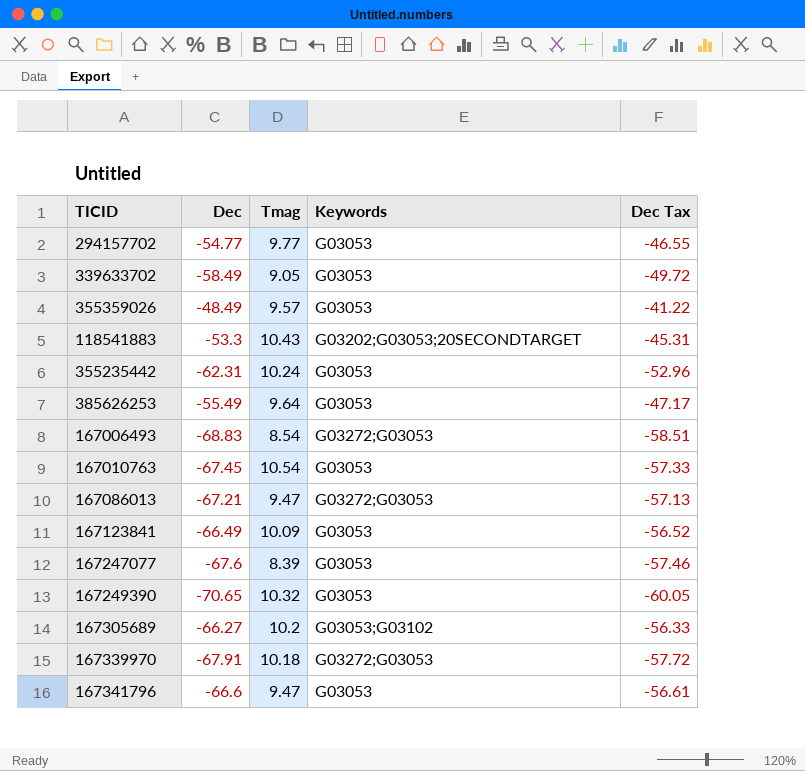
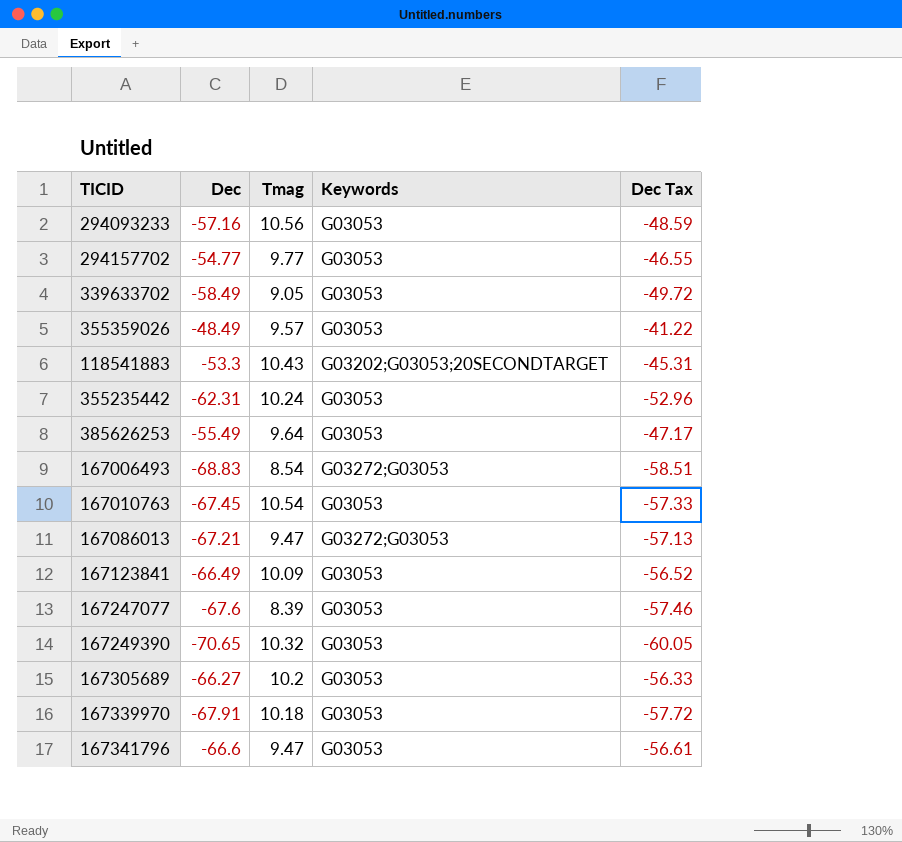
row 294093233: none -> -57.16 | 10.56 | G03053 | -48.59
167305689 | Keywords: G03053;G03102 -> G03053
167339970 | Keywords: G03272;G03053 -> G03053

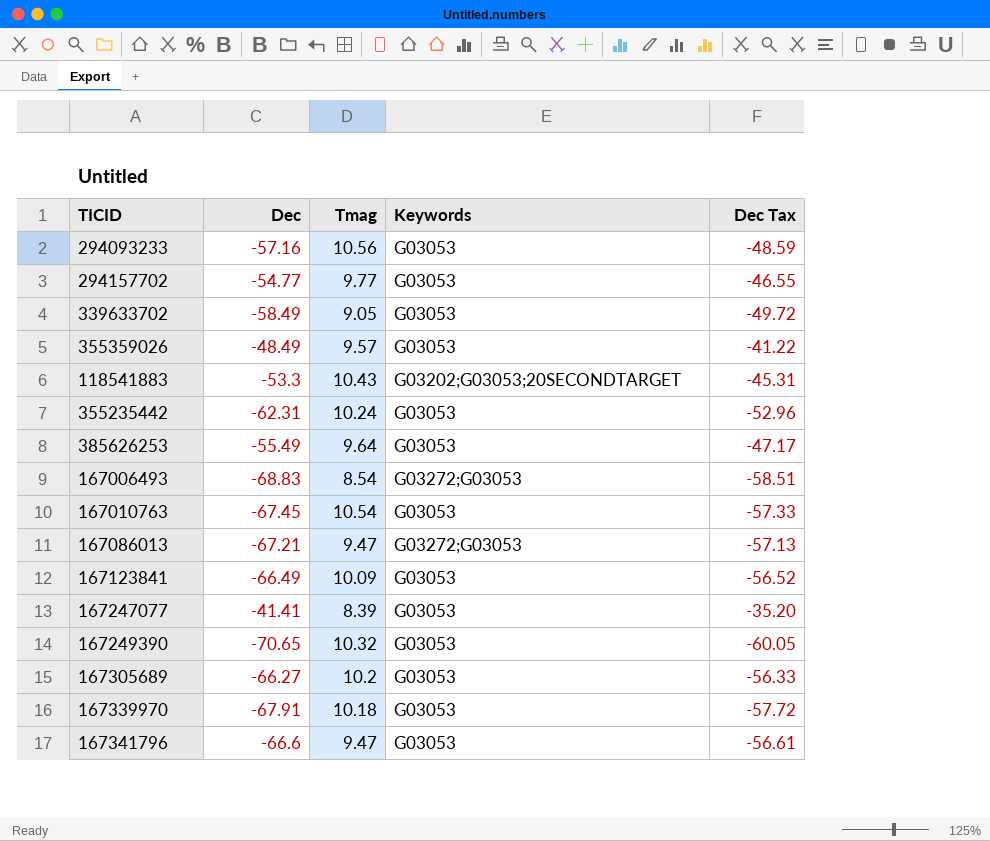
167247077 | Dec: -67.6 -> -41.41
167247077 | Dec Tax: -57.46 -> -35.20

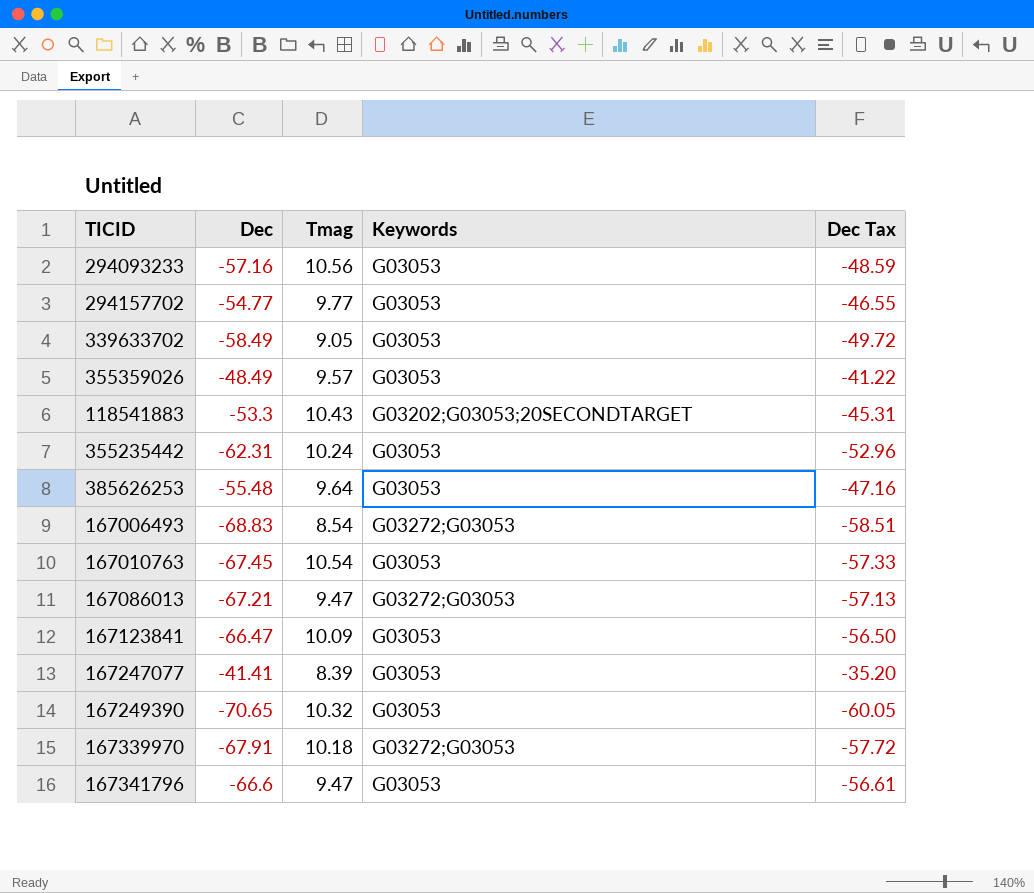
row 167305689: -66.27 | 10.2 | G03053 | -56.33 -> none
385626253 | Dec: -55.49 -> -55.48
385626253 | Dec Tax: -47.17 -> -47.16
167123841 | Dec: -66.49 -> -66.47
167123841 | Dec Tax: -56.52 -> -56.50
167339970 | Keywords: G03053 -> G03272;G03053

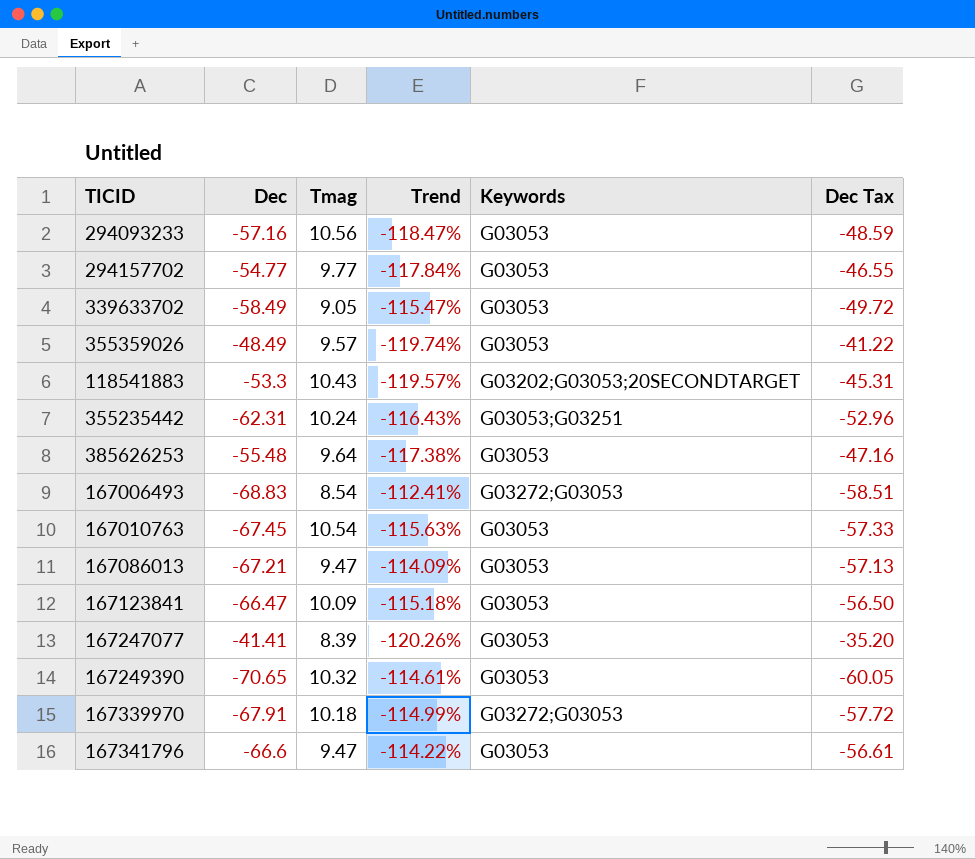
column Trend | formula: none -> ([Tmag] - [Dec]) / [Dec]
355235442 | Keywords: G03053 -> G03053;G03251
167086013 | Keywords: G03272;G03053 -> G03053

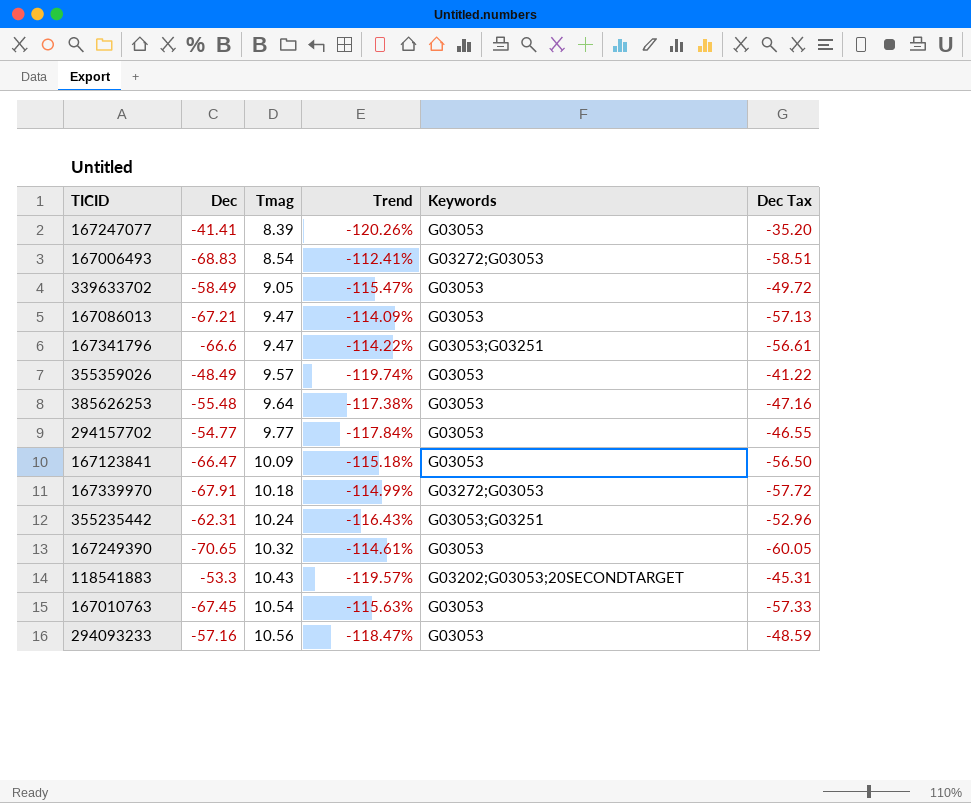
row order: none -> Tmag ascending
167341796 | Keywords: G03053 -> G03053;G03251

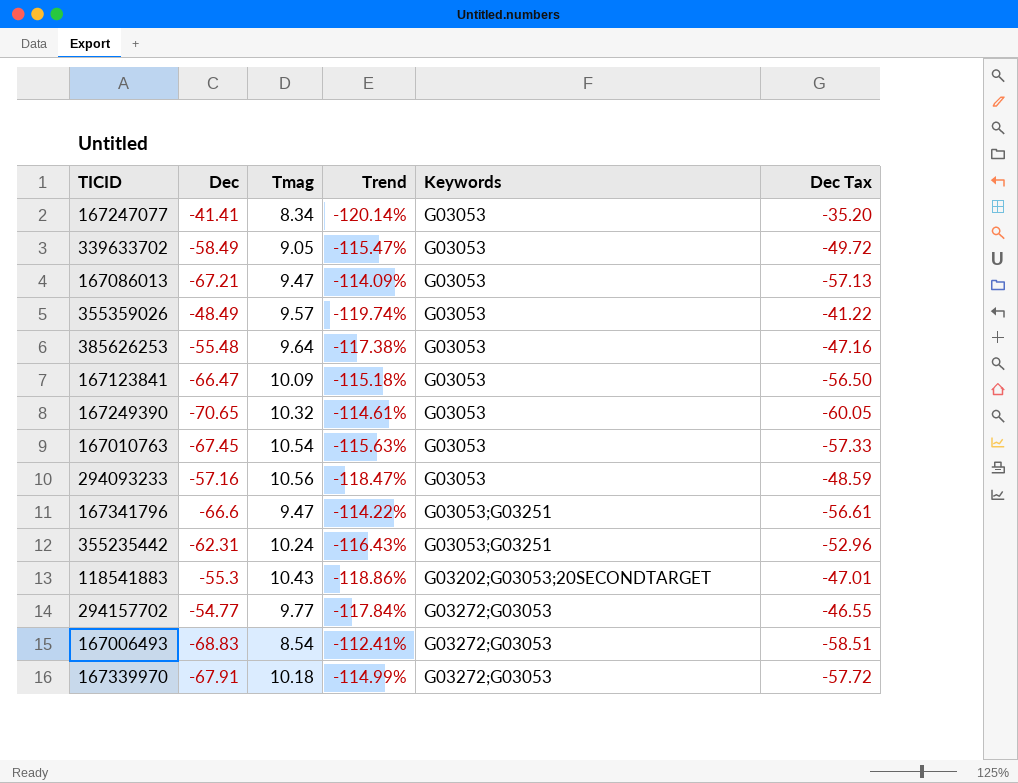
row order: Tmag ascending -> Keywords ascending
167247077 | Tmag: 8.39 -> 8.34
167247077 | Trend: -120.26% -> -120.14%
118541883 | Dec: -53.3 -> -55.3
118541883 | Trend: -119.57% -> -118.86%
118541883 | Dec Tax: -45.31 -> -47.01
294157702 | Keywords: G03053 -> G03272;G03053

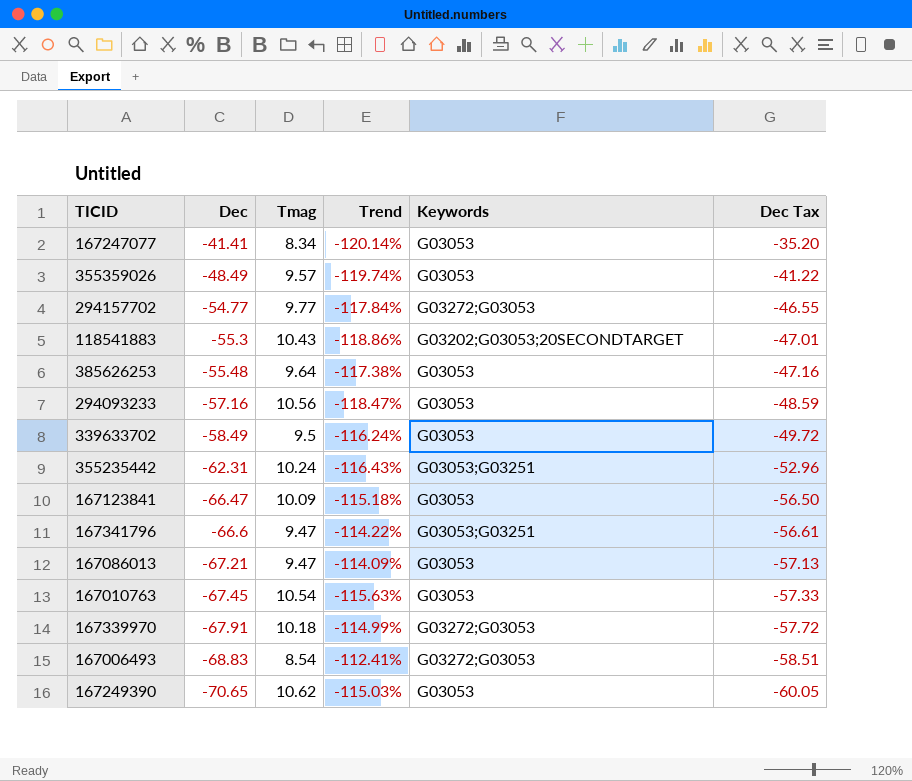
row order: Keywords ascending -> Dec descending
339633702 | Tmag: 9.05 -> 9.5
339633702 | Trend: -115.47% -> -116.24%
167249390 | Tmag: 10.32 -> 10.62
167249390 | Trend: -114.61% -> -115.03%

